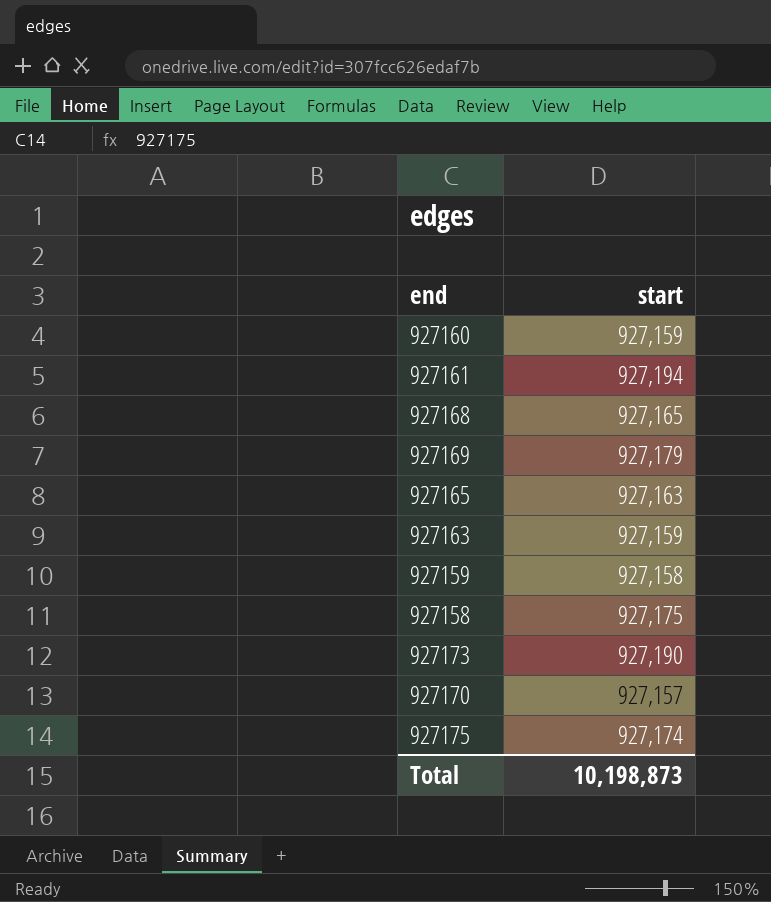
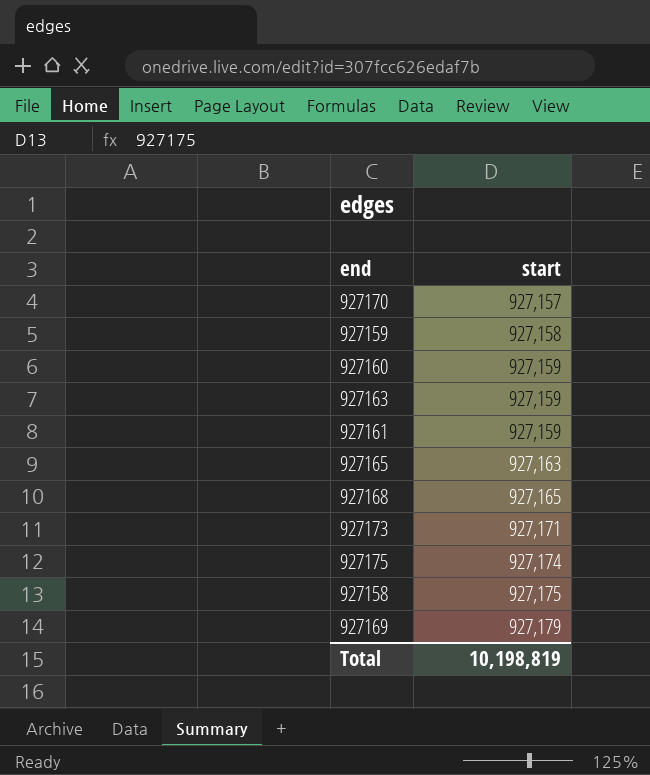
row order: none -> start ascending
927161 | start: 927,194 -> 927,159
927173 | start: 927,190 -> 927,171
Total | start: 10,198,873 -> 10,198,819

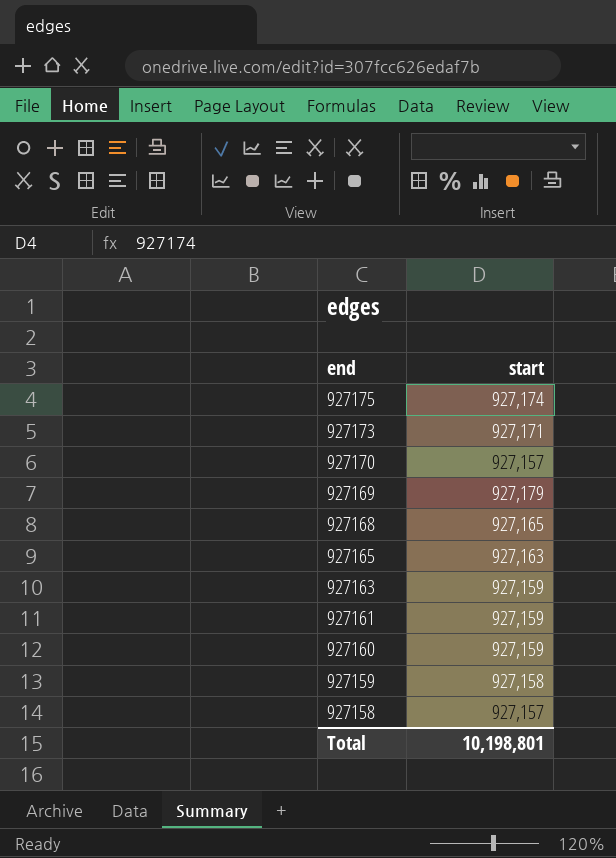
row order: start ascending -> end descending
927158 | start: 927,175 -> 927,157
Total | start: 10,198,819 -> 10,198,801

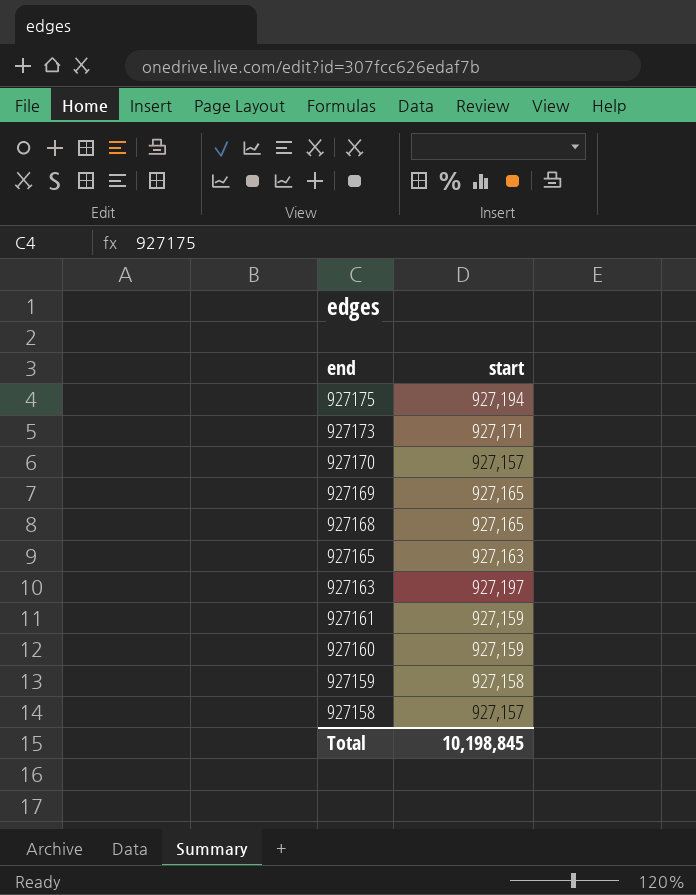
927175 | start: 927,174 -> 927,194
927169 | start: 927,179 -> 927,165
927163 | start: 927,159 -> 927,197
Total | start: 10,198,801 -> 10,198,845

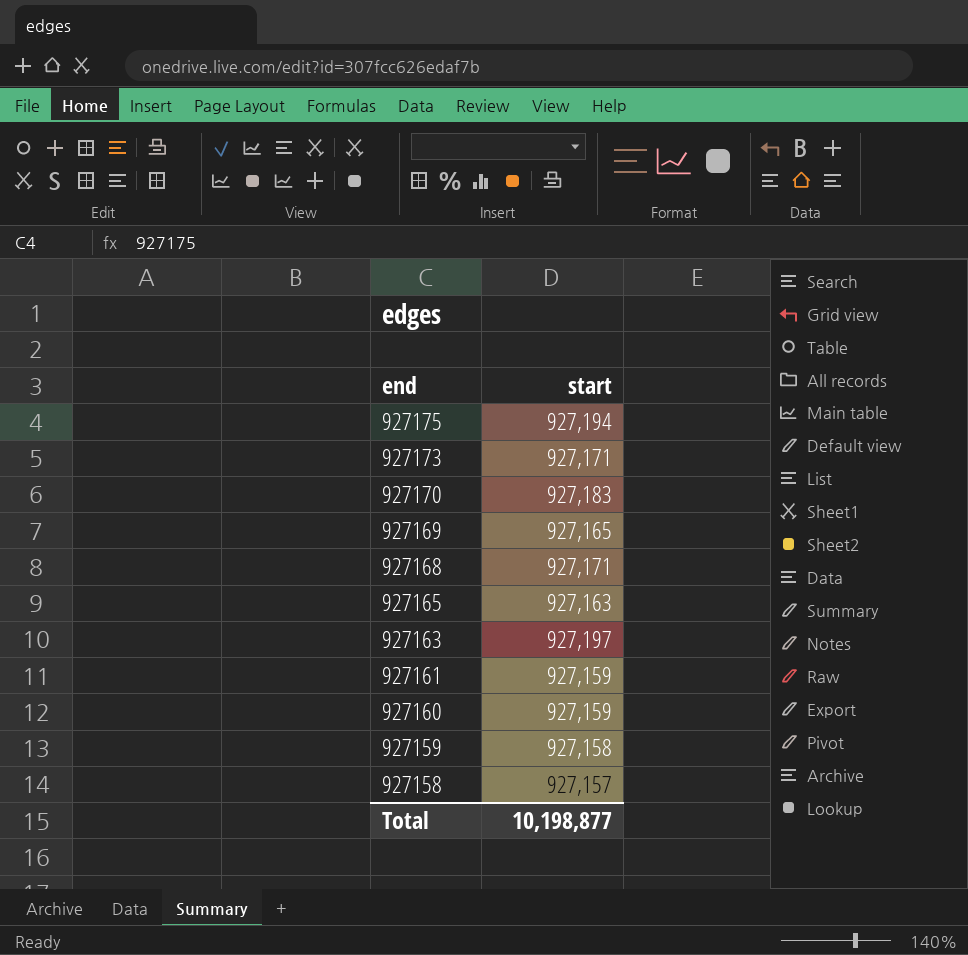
927170 | start: 927,157 -> 927,183
927168 | start: 927,165 -> 927,171
Total | start: 10,198,845 -> 10,198,877

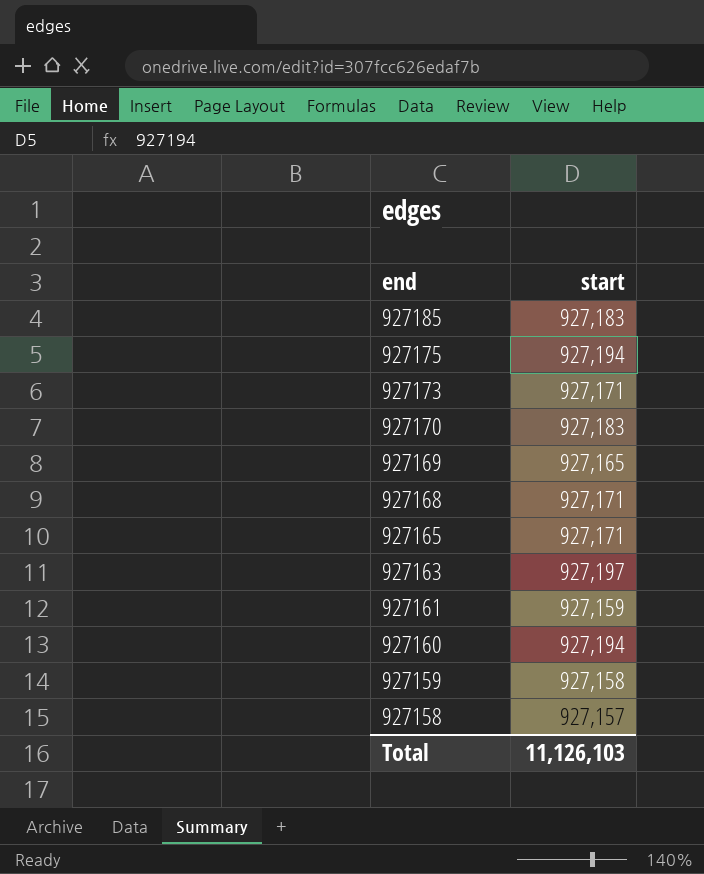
row 927185: none -> 927,183
927165 | start: 927,163 -> 927,171
927160 | start: 927,159 -> 927,194
Total | start: 10,198,877 -> 11,126,103

